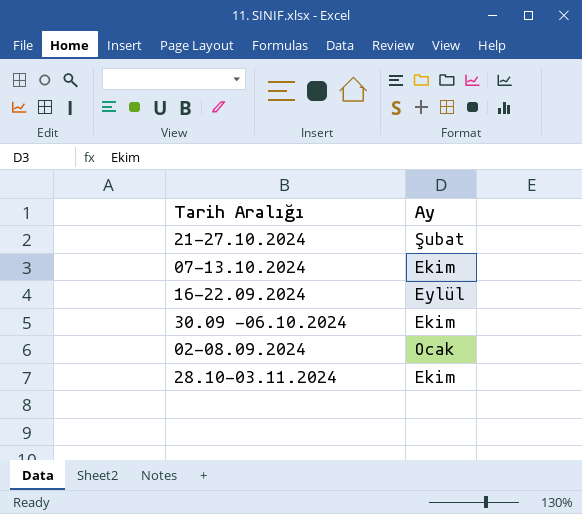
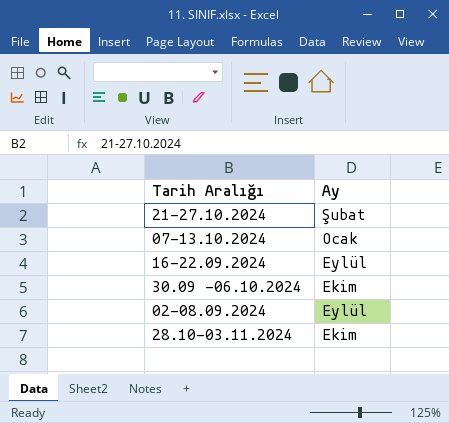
07-13.10.2024 | Ay: Ekim -> Ocak
02-08.09.2024 | Ay: Ocak -> Eylül

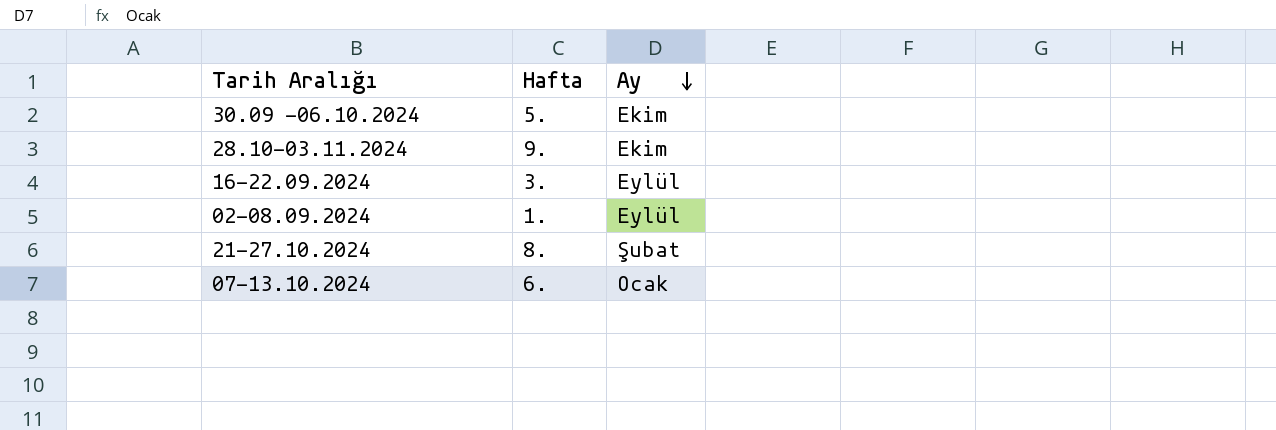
row order: none -> Ay descending
column Hafta | position: none -> 2

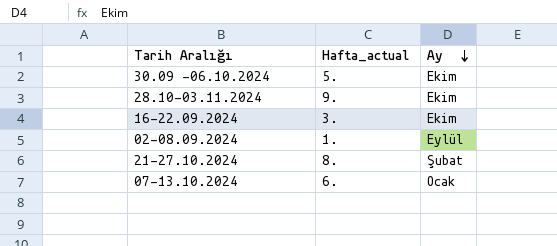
column name: Hafta -> Hafta_actual
16-22.09.2024 | Ay: Eylül -> Ekim

